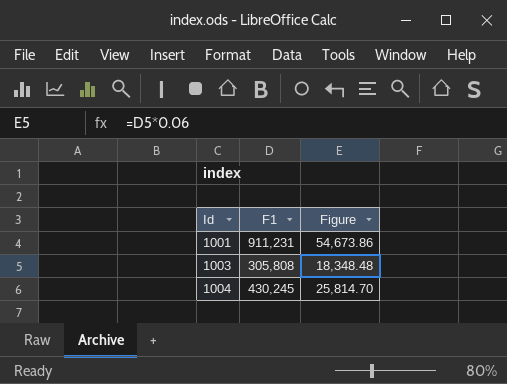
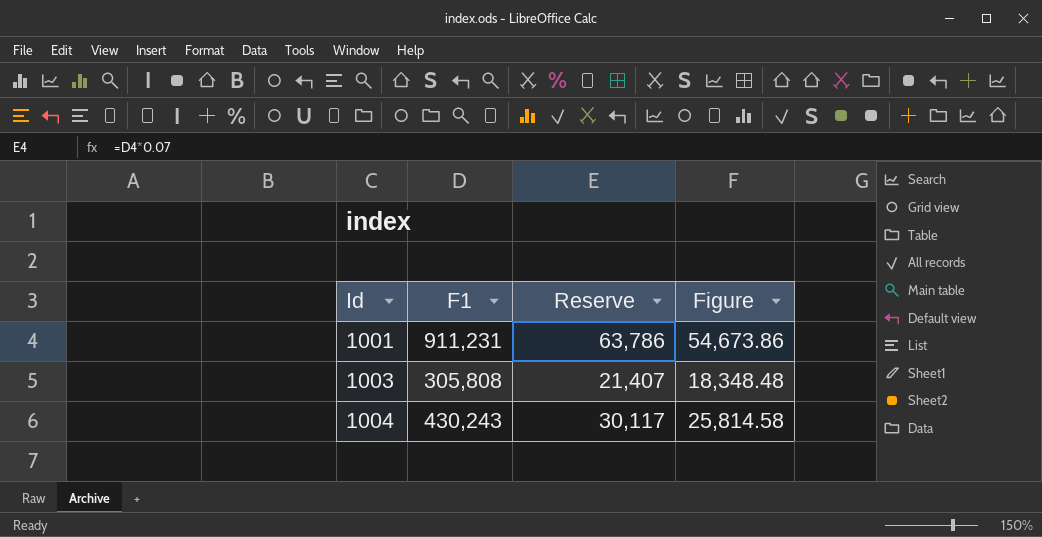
column Reserve | formula: none -> [F1] * 0.07
1004 | F1: 430,245 -> 430,243
1004 | Figure: 25,814.70 -> 25,814.58

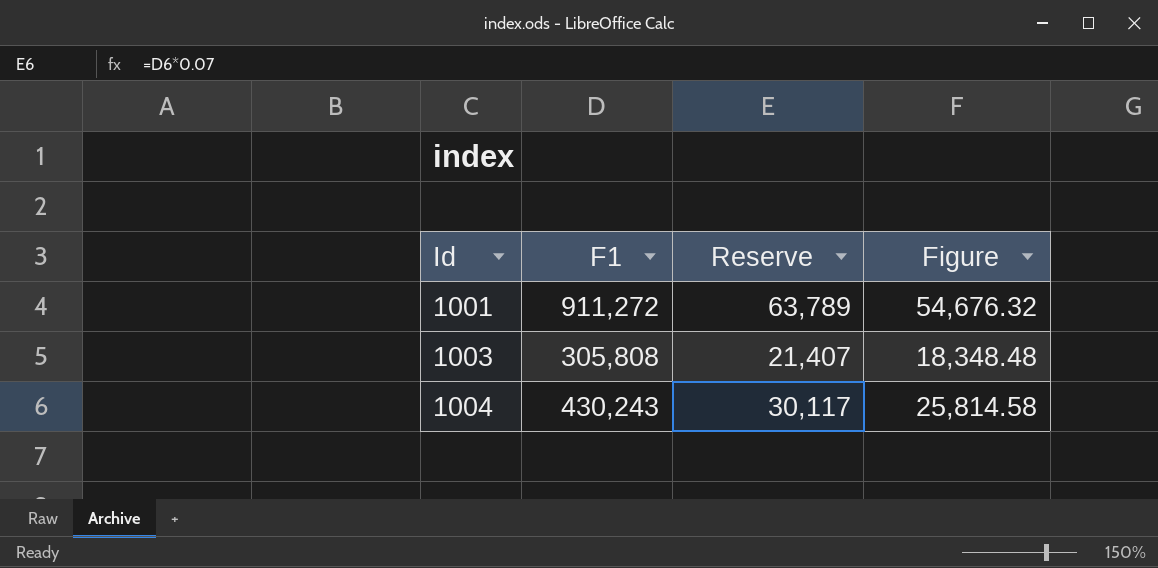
1001 | F1: 911,231 -> 911,272
1001 | Reserve: 63,786 -> 63,789
1001 | Figure: 54,673.86 -> 54,676.32

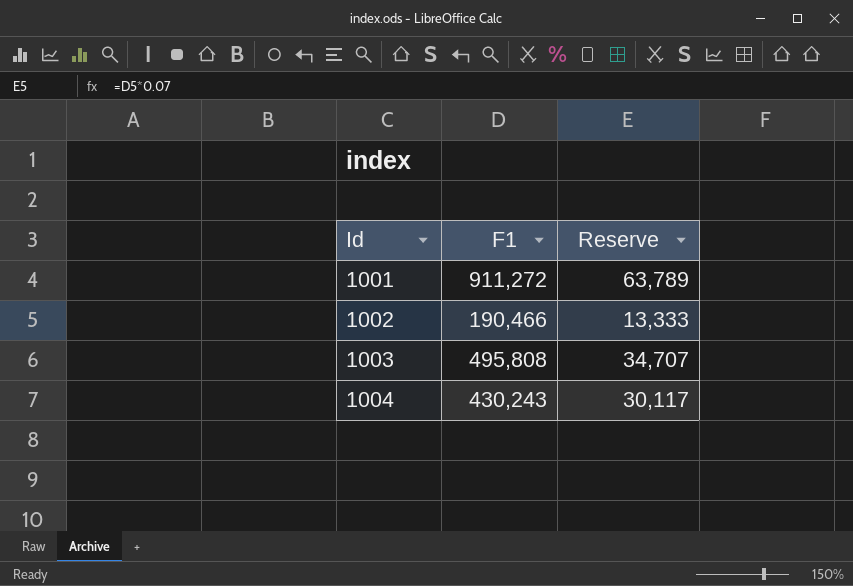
column Figure | formula: [F1] * 0.06 -> none
row 1002: none -> 190,466 | 13,333
1003 | F1: 305,808 -> 495,808
1003 | Reserve: 21,407 -> 34,707

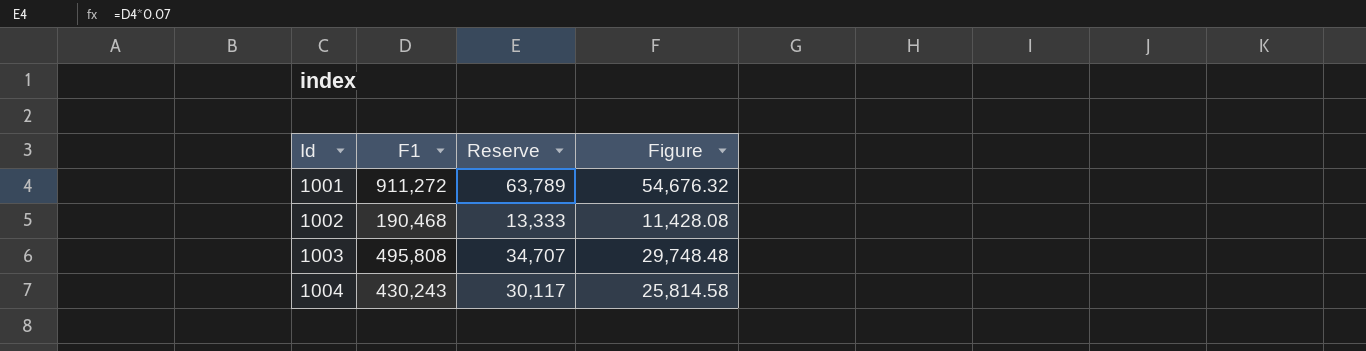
column Figure | formula: none -> [F1] * 0.06
1002 | F1: 190,466 -> 190,468

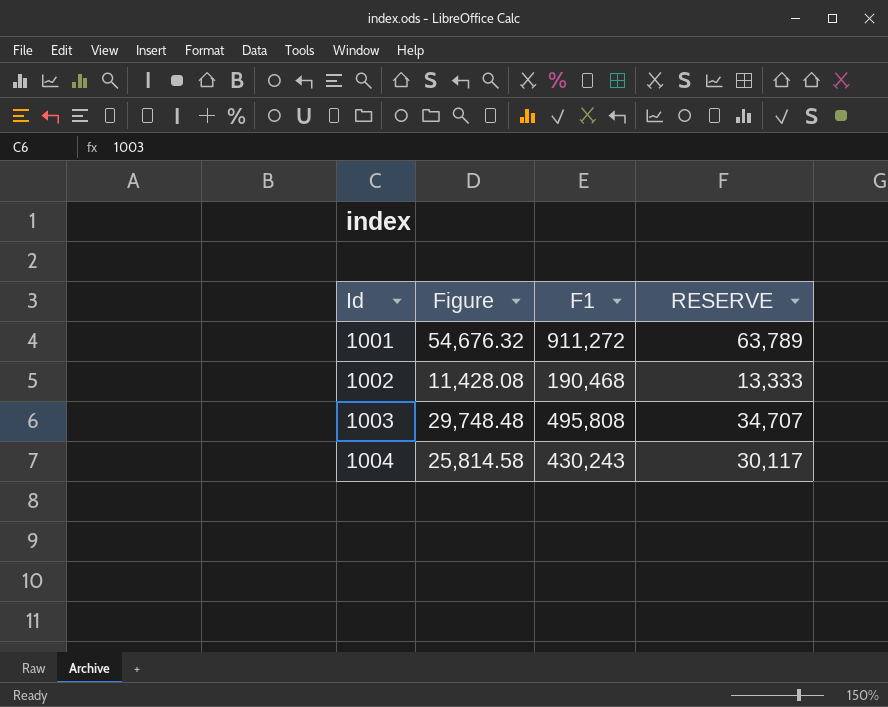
column Figure | position: 4 -> 2
column name: Reserve -> RESERVE

